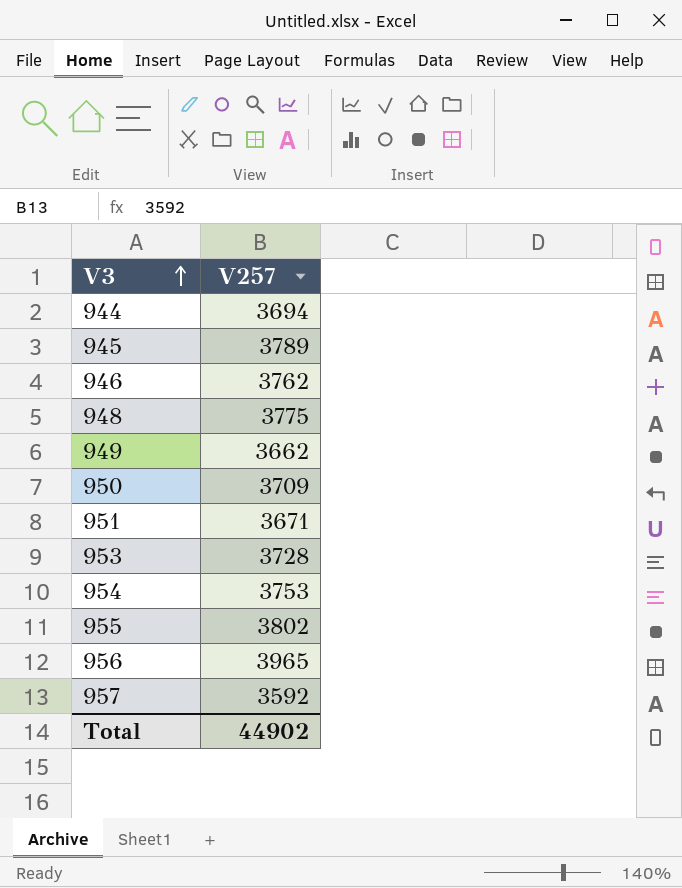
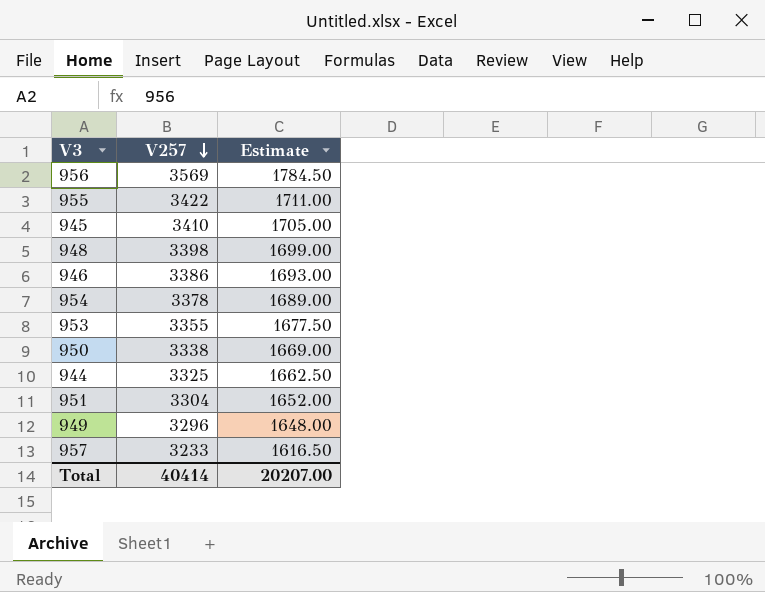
row order: V3 ascending -> V257 descending
column Estimate | formula: none -> [V257] * 0.5
956 | V257: 3965 -> 3569
955 | V257: 3802 -> 3422
945 | V257: 3789 -> 3410
948 | V257: 3775 -> 3398
946 | V257: 3762 -> 3386
954 | V257: 3753 -> 3378
953 | V257: 3728 -> 3355
950 | V257: 3709 -> 3338
944 | V257: 3694 -> 3325
951 | V257: 3671 -> 3304
949 | V257: 3662 -> 3296
957 | V257: 3592 -> 3233
Total | V257: 44902 -> 40414

